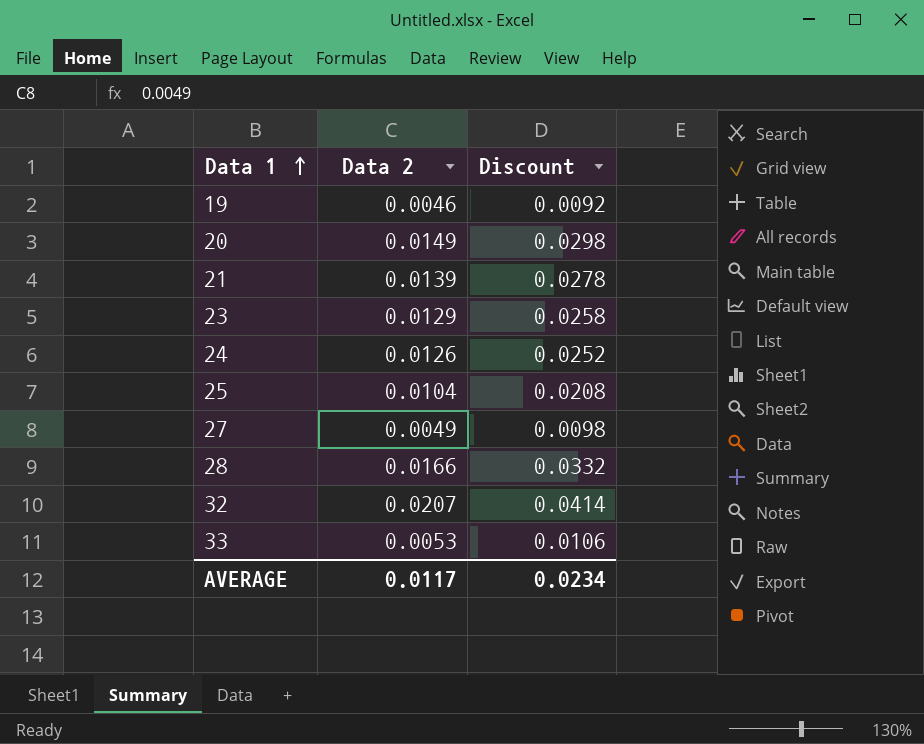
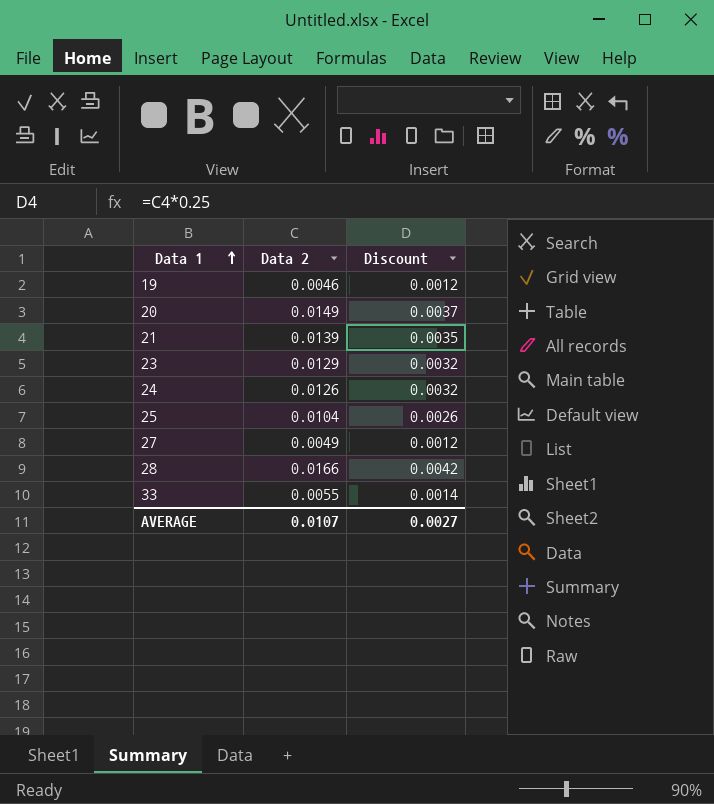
column Discount | formula: [Data 2] * 2 -> [Data 2] * 0.25
row 32: 0.0207 | 0.0414 -> none
33 | Data 2: 0.0053 -> 0.0055
AVERAGE | Data 2: 0.0117 -> 0.0107
AVERAGE | Discount: 0.0234 -> 0.0027

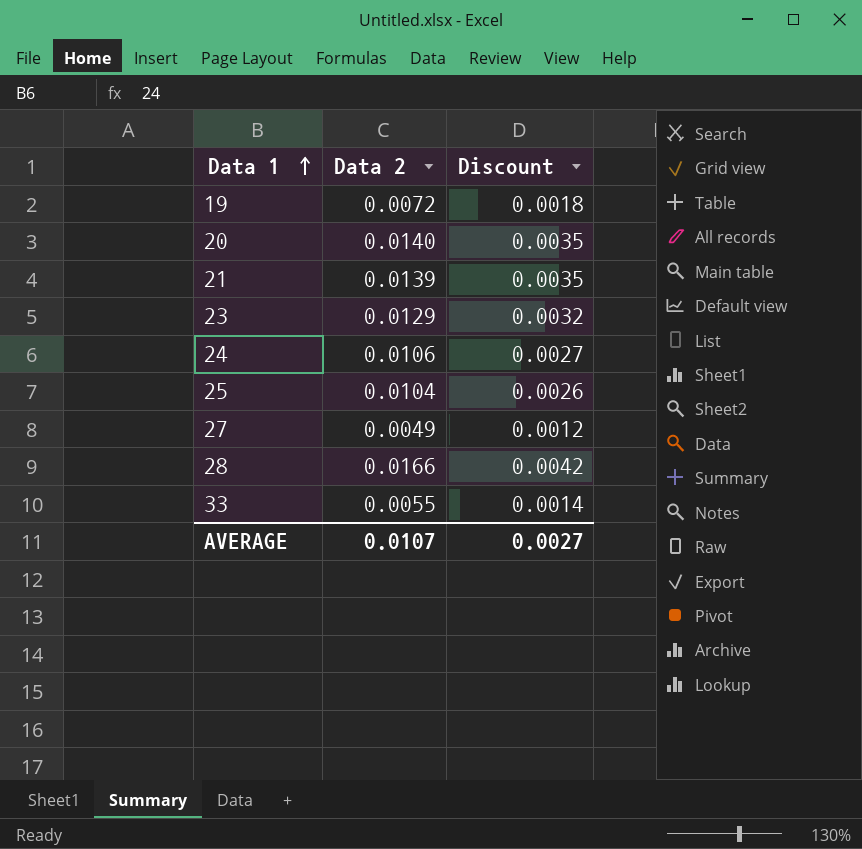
19 | Data 2: 0.0046 -> 0.0072
19 | Discount: 0.0012 -> 0.0018
20 | Data 2: 0.0149 -> 0.0140
20 | Discount: 0.0037 -> 0.0035
24 | Data 2: 0.0126 -> 0.0106
24 | Discount: 0.0032 -> 0.0027

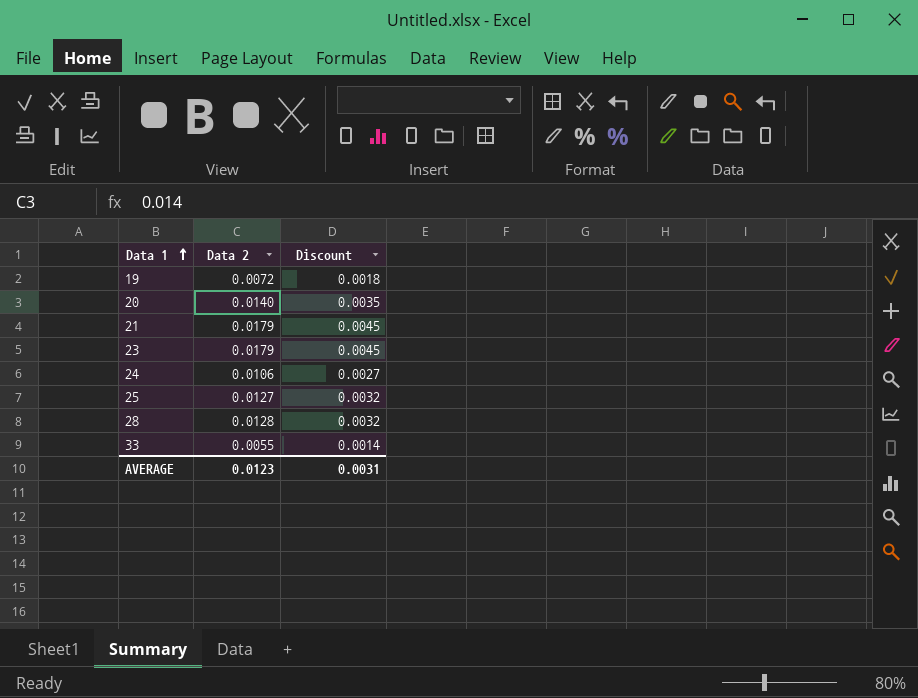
row 27: 0.0049 | 0.0012 -> none
21 | Data 2: 0.0139 -> 0.0179
21 | Discount: 0.0035 -> 0.0045
23 | Data 2: 0.0129 -> 0.0179
23 | Discount: 0.0032 -> 0.0045
25 | Data 2: 0.0104 -> 0.0127
25 | Discount: 0.0026 -> 0.0032
28 | Data 2: 0.0166 -> 0.0128
28 | Discount: 0.0042 -> 0.0032
AVERAGE | Data 2: 0.0107 -> 0.0123
AVERAGE | Discount: 0.0027 -> 0.0031

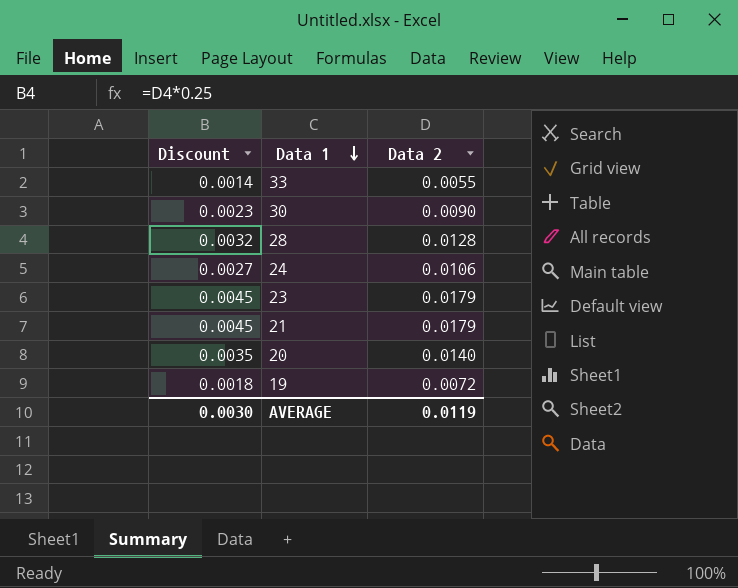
row order: Data 1 ascending -> Data 1 descending
column Discount | position: 3 -> 1
row 25: 0.0127 | 0.0032 -> none
row 30: none -> 0.0023 | 0.0090
AVERAGE | Discount: 0.0031 -> 0.0030
AVERAGE | Data 2: 0.0123 -> 0.0119

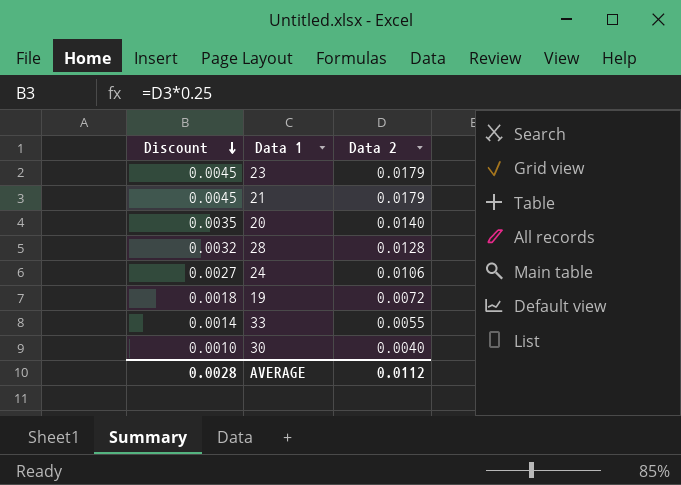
row order: Data 1 descending -> Discount descending
30 | Discount: 0.0023 -> 0.0010
30 | Data 2: 0.0090 -> 0.0040
AVERAGE | Discount: 0.0030 -> 0.0028
AVERAGE | Data 2: 0.0119 -> 0.0112

